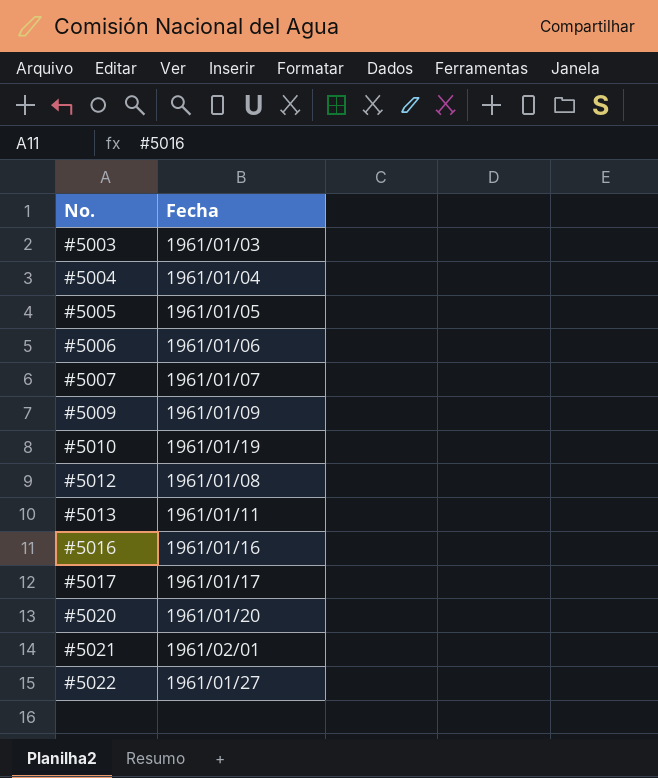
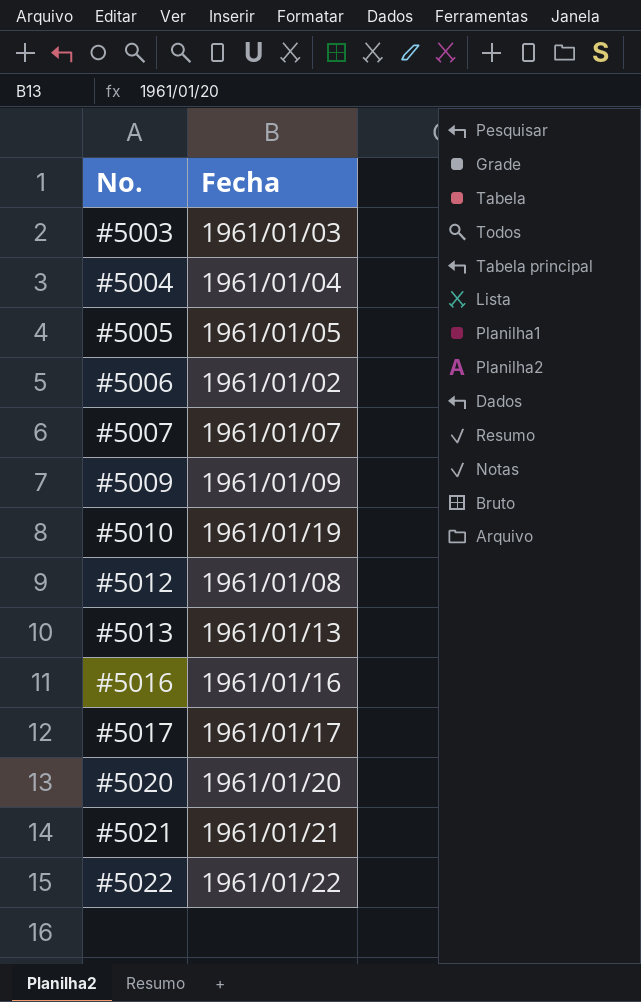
#5006 | Fecha: 1961/01/06 -> 1961/01/02
#5013 | Fecha: 1961/01/11 -> 1961/01/13
#5021 | Fecha: 1961/02/01 -> 1961/01/21
#5022 | Fecha: 1961/01/27 -> 1961/01/22

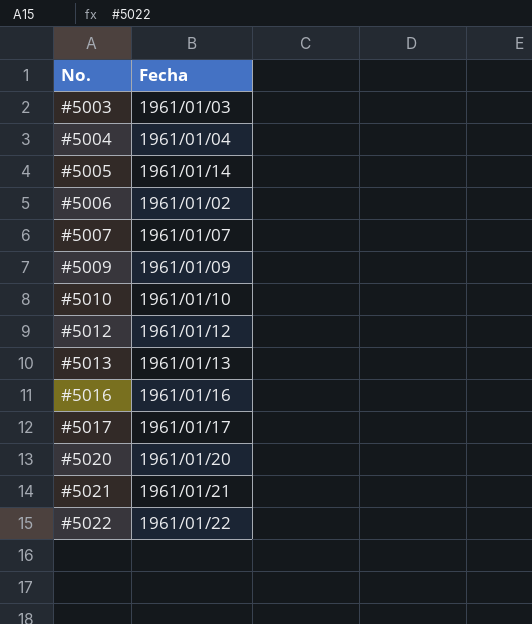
#5005 | Fecha: 1961/01/05 -> 1961/01/14
#5010 | Fecha: 1961/01/19 -> 1961/01/10
#5012 | Fecha: 1961/01/08 -> 1961/01/12

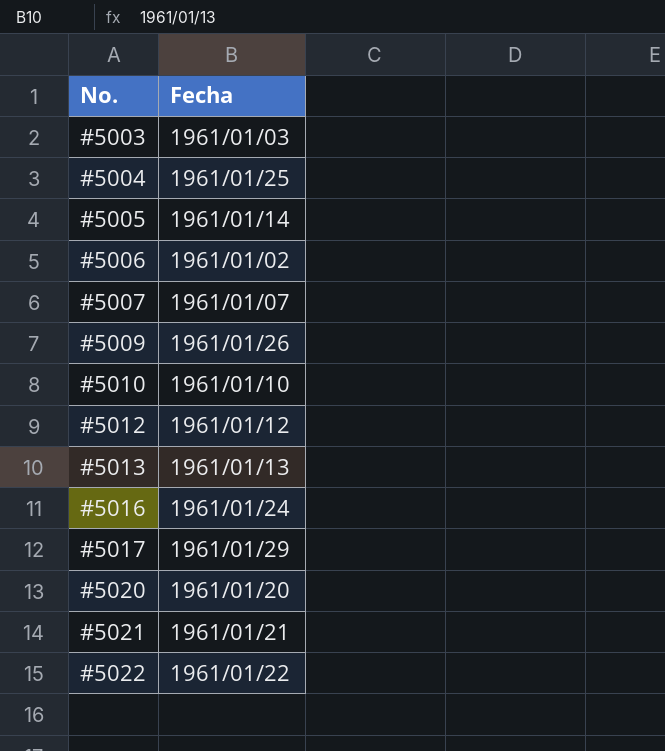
#5004 | Fecha: 1961/01/04 -> 1961/01/25
#5009 | Fecha: 1961/01/09 -> 1961/01/26
#5016 | Fecha: 1961/01/16 -> 1961/01/24
#5017 | Fecha: 1961/01/17 -> 1961/01/29

